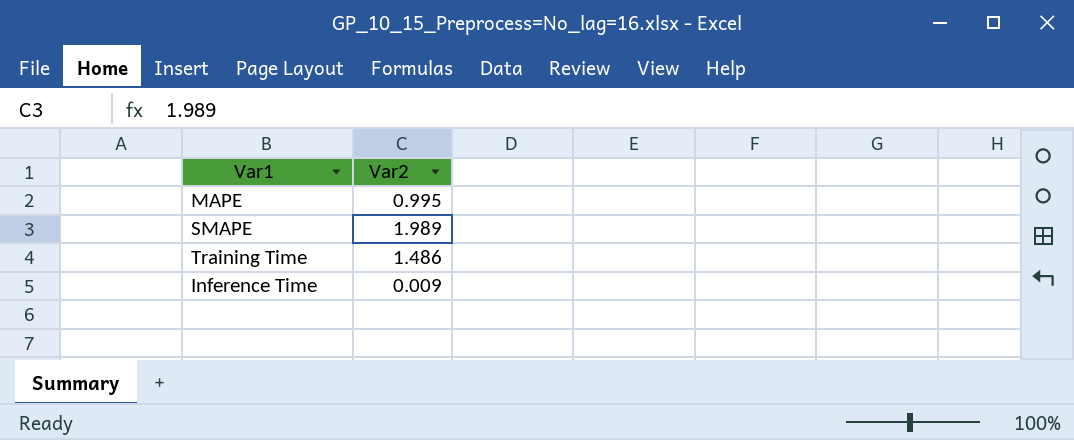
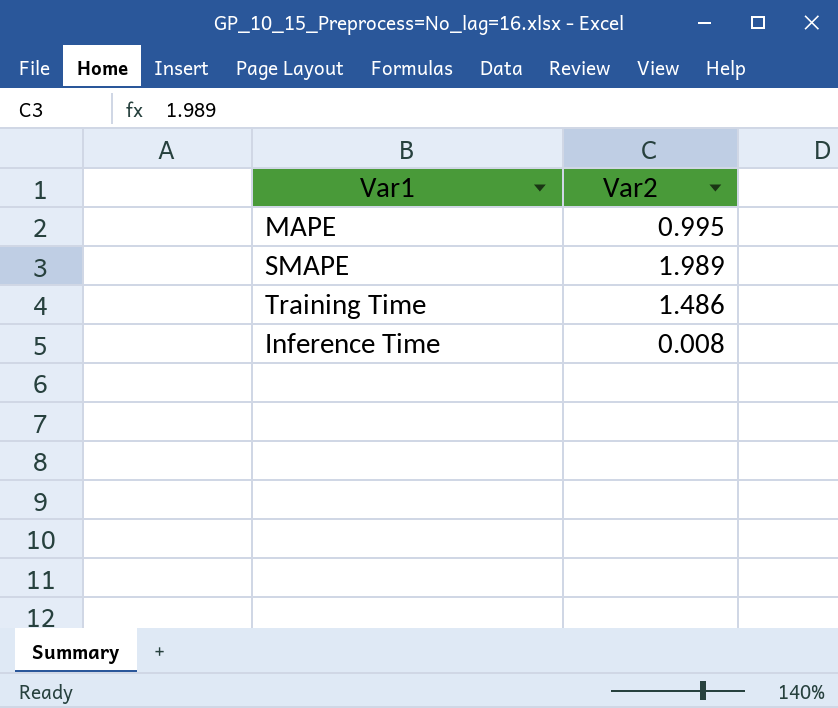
Inference Time | Var2: 0.009 -> 0.008

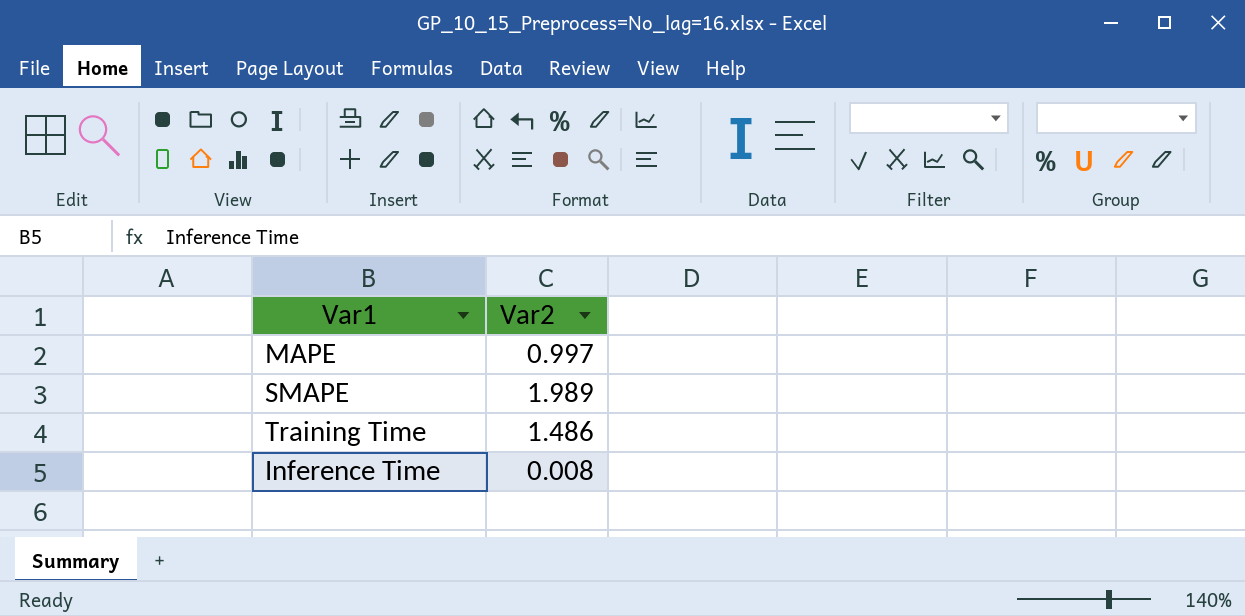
MAPE | Var2: 0.995 -> 0.997

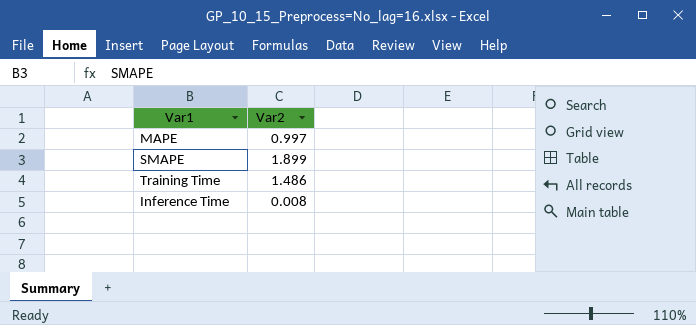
SMAPE | Var2: 1.989 -> 1.899

